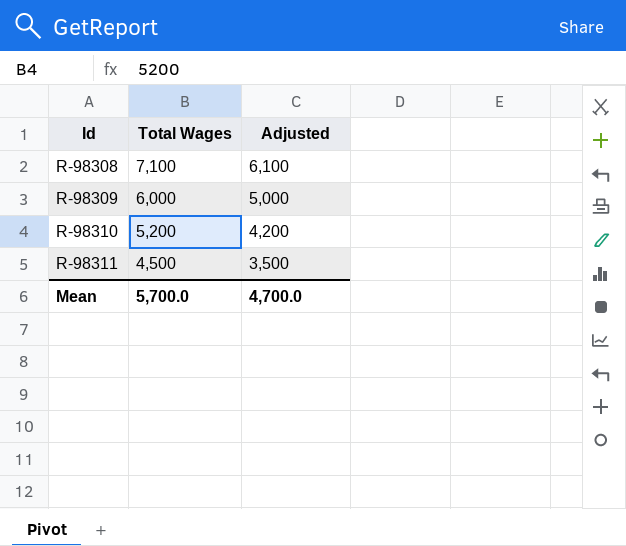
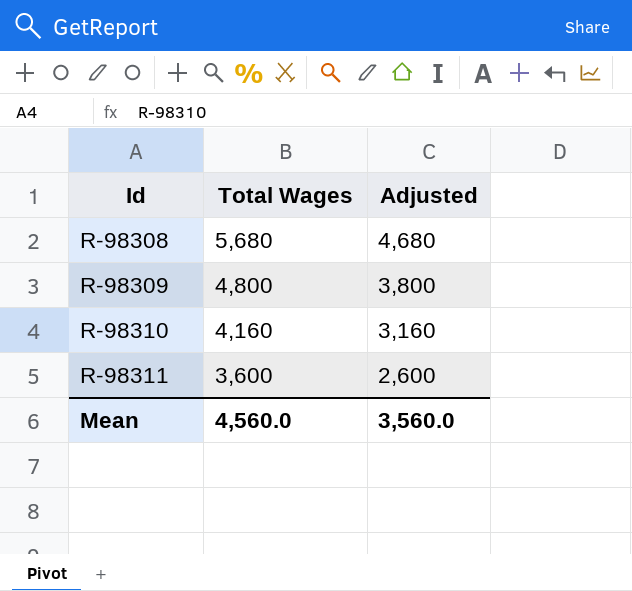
R-98308 | Total Wages: 7,100 -> 5,680
R-98308 | Adjusted: 6,100 -> 4,680
R-98309 | Total Wages: 6,000 -> 4,800
R-98309 | Adjusted: 5,000 -> 3,800
R-98310 | Total Wages: 5,200 -> 4,160
R-98310 | Adjusted: 4,200 -> 3,160
R-98311 | Total Wages: 4,500 -> 3,600
R-98311 | Adjusted: 3,500 -> 2,600
Mean | Total Wages: 5,700.0 -> 4,560.0
Mean | Adjusted: 4,700.0 -> 3,560.0

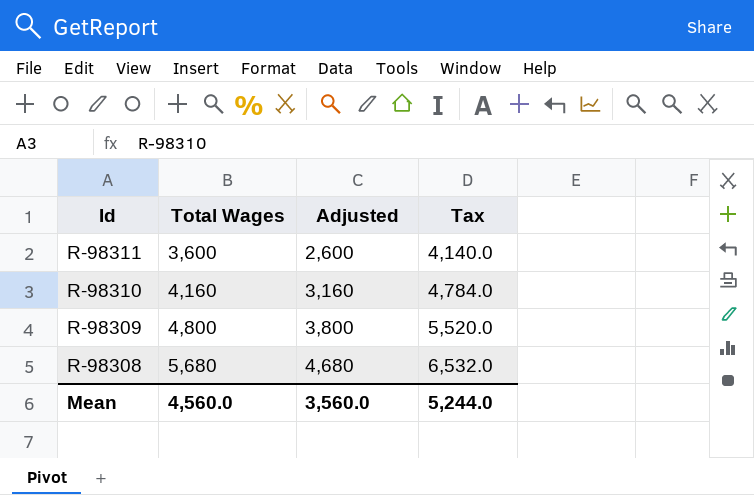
row order: Id ascending -> Id descending
column Tax | formula: none -> [Total Wages] * 1.15

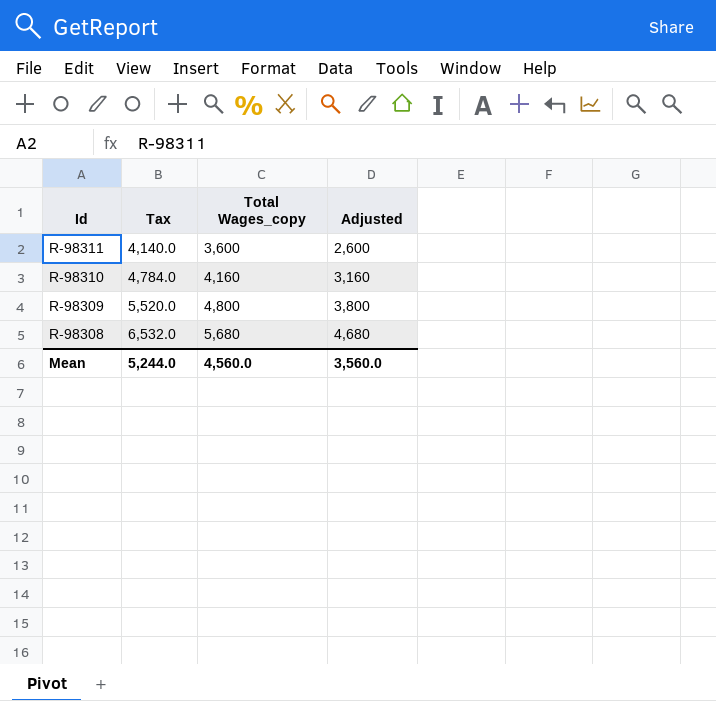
column Tax | position: 4 -> 2
column name: Total Wages -> Total Wages_copy

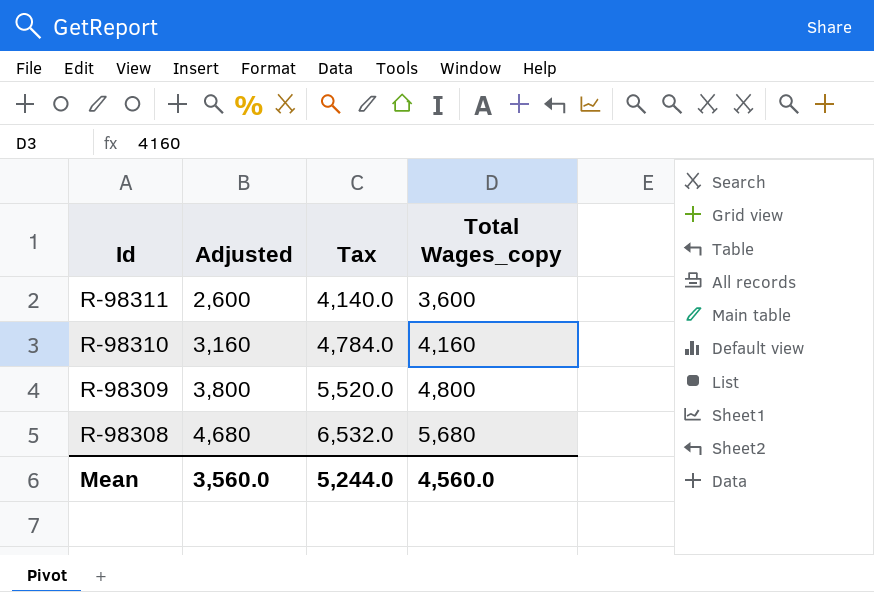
column Adjusted | position: 4 -> 2

